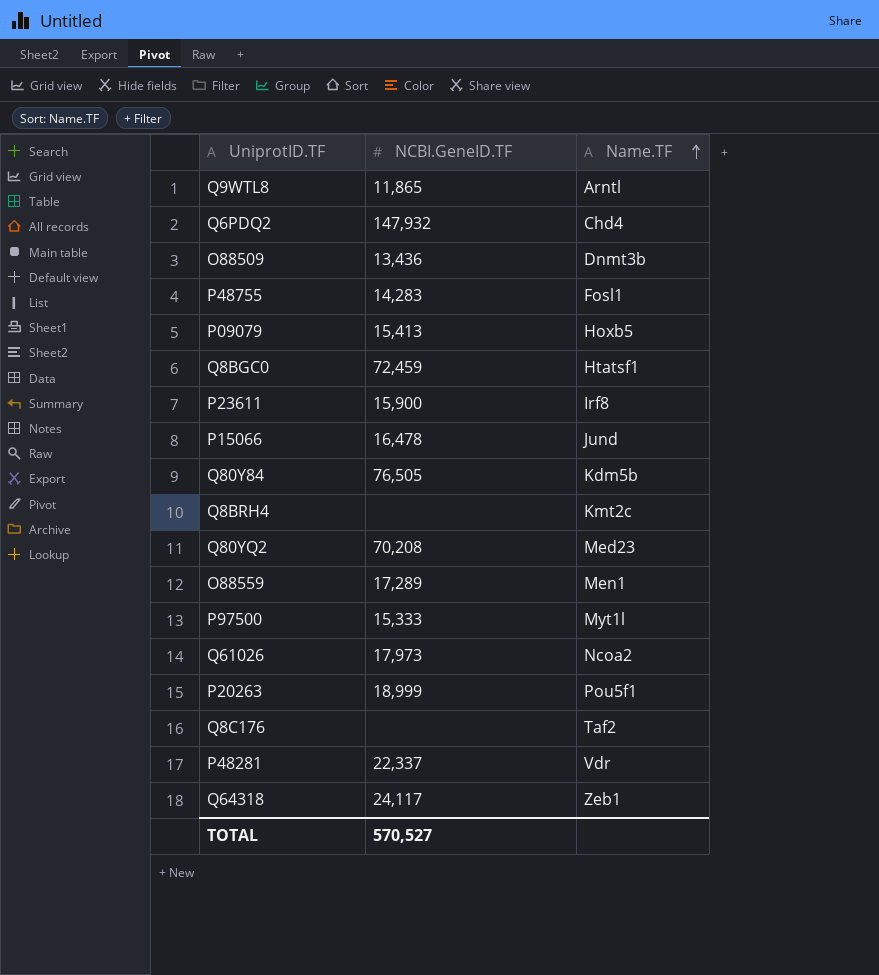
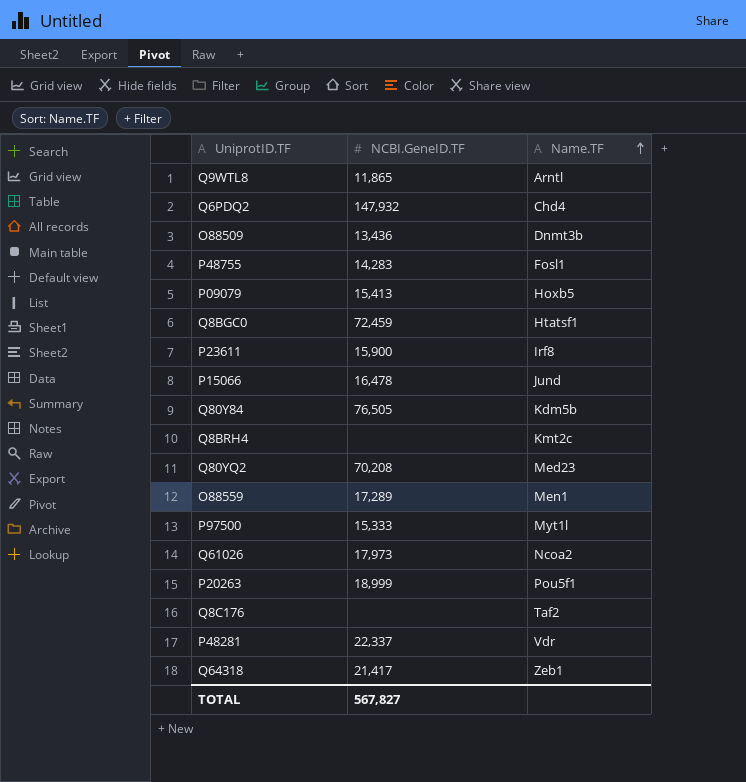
Q64318 | NCBI.GeneID.TF: 24,117 -> 21,417
TOTAL | NCBI.GeneID.TF: 570,527 -> 567,827

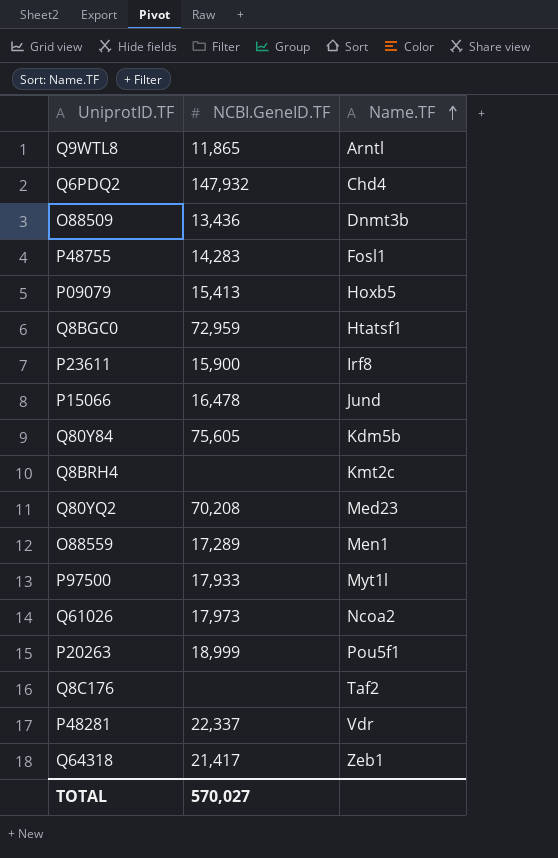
Q8BGC0 | NCBI.GeneID.TF: 72,459 -> 72,959
Q80Y84 | NCBI.GeneID.TF: 76,505 -> 75,605
P97500 | NCBI.GeneID.TF: 15,333 -> 17,933
TOTAL | NCBI.GeneID.TF: 567,827 -> 570,027

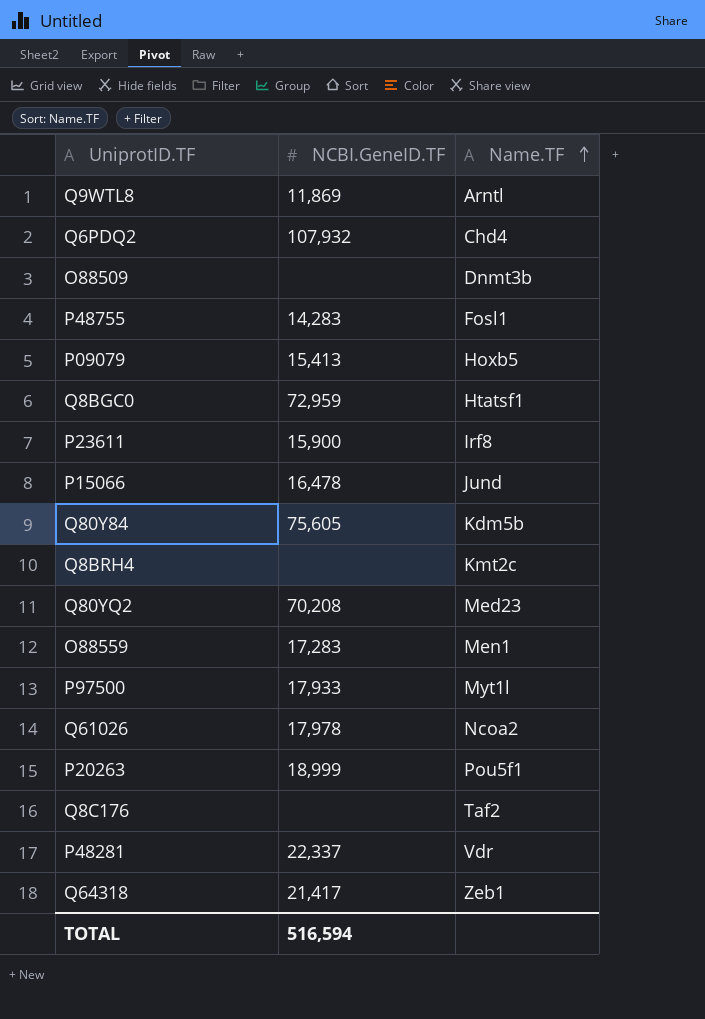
Q9WTL8 | NCBI.GeneID.TF: 11,865 -> 11,869
Q6PDQ2 | NCBI.GeneID.TF: 147,932 -> 107,932
O88509 | NCBI.GeneID.TF: 13,436 -> none
O88559 | NCBI.GeneID.TF: 17,289 -> 17,283
Q61026 | NCBI.GeneID.TF: 17,973 -> 17,978
TOTAL | NCBI.GeneID.TF: 570,027 -> 516,594

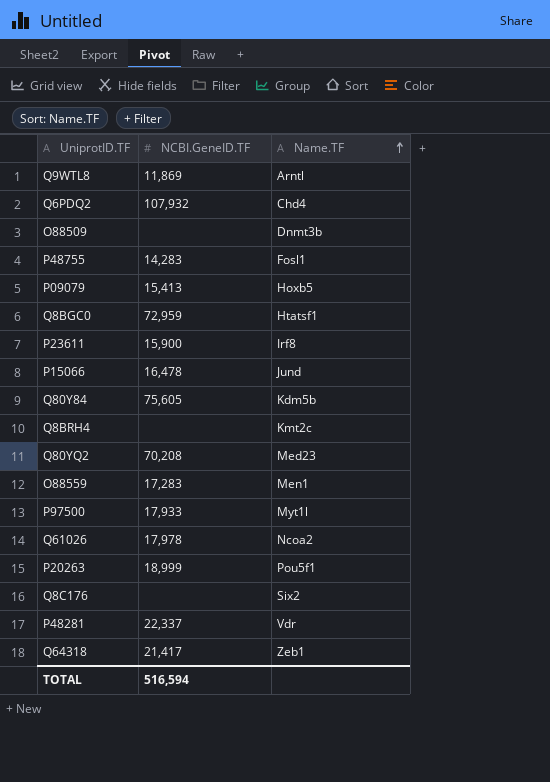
Q8C176 | Name.TF: Taf2 -> Six2

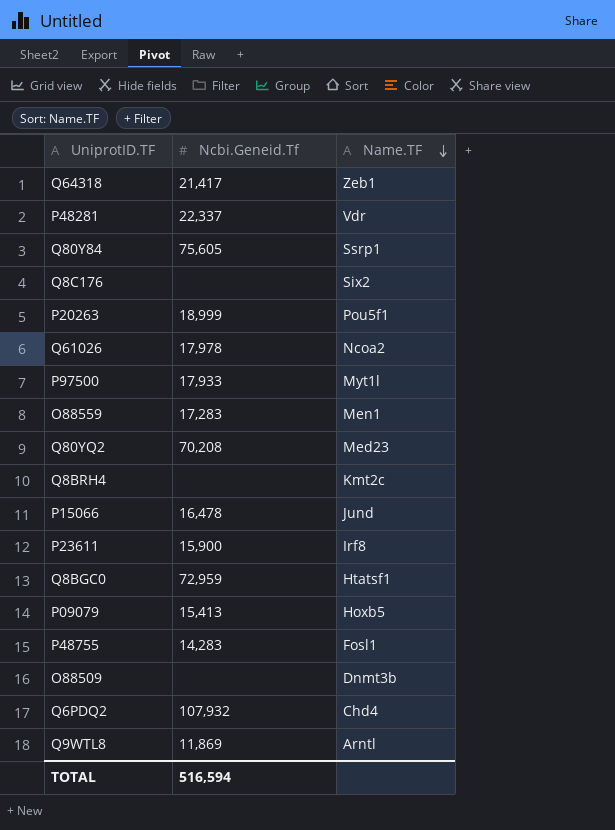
row order: Name.TF ascending -> Name.TF descending
column name: NCBI.GeneID.TF -> Ncbi.Geneid.Tf
Q80Y84 | Name.TF: Kdm5b -> Ssrp1

